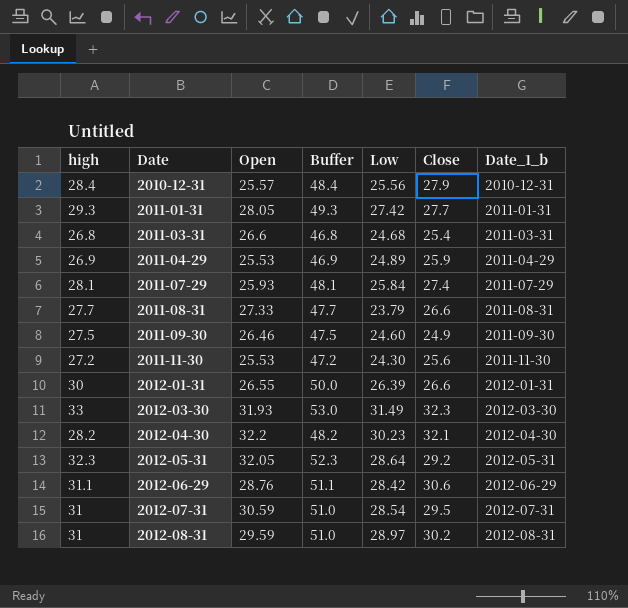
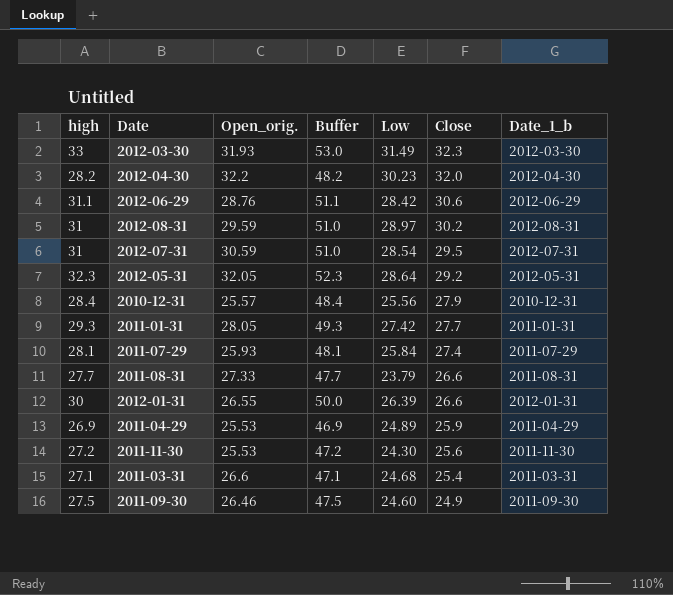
row order: Date ascending -> Close descending
column name: Open -> Open_orig.
2012-04-30 | Close: 32.1 -> 32.0
2011-03-31 | high: 26.8 -> 27.1
2011-03-31 | Buffer: 46.8 -> 47.1

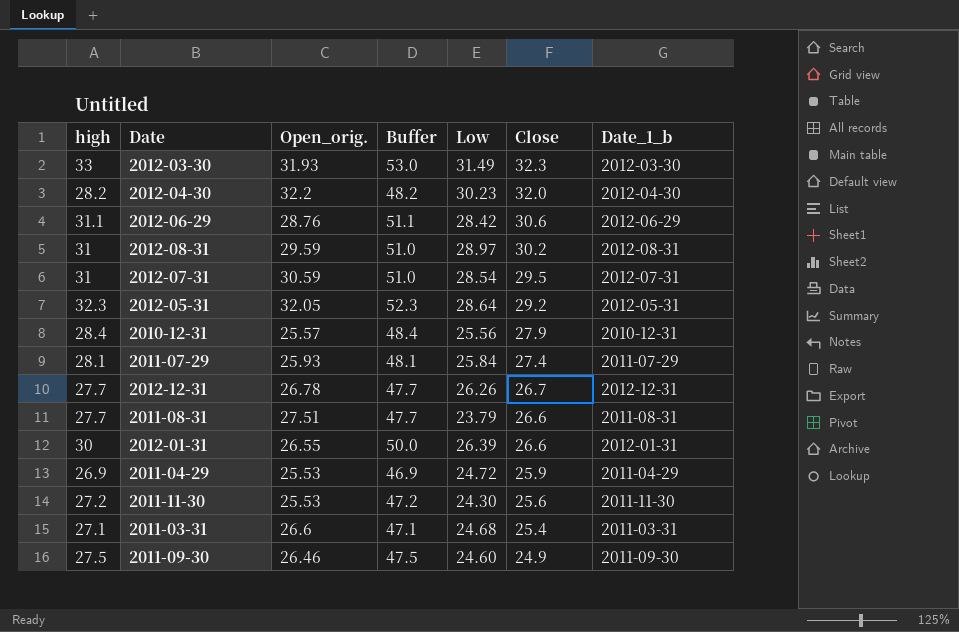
row 2011-01-31: 29.3 | 28.05 | 49.3 | 27.42 | 27.7 | 2011-01-31 -> none
row 2012-12-31: none -> 27.7 | 26.78 | 47.7 | 26.26 | 26.7 | 2012-12-31
2011-08-31 | Open_orig.: 27.33 -> 27.51
2011-04-29 | Low: 24.89 -> 24.72

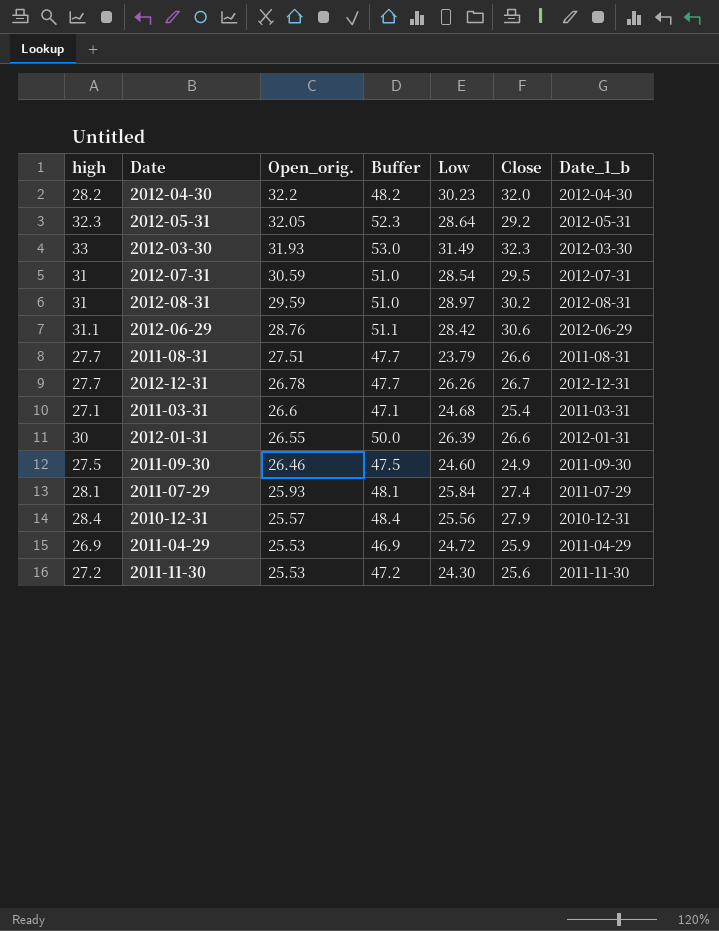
row order: Close descending -> Open_orig. descending

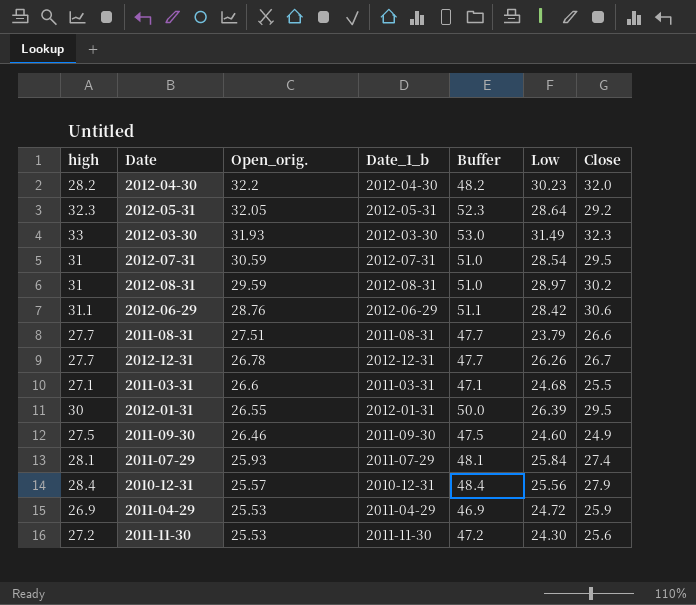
column Date_1_b | position: 7 -> 4
2011-03-31 | Close: 25.4 -> 25.5
2012-01-31 | Close: 26.6 -> 29.5

